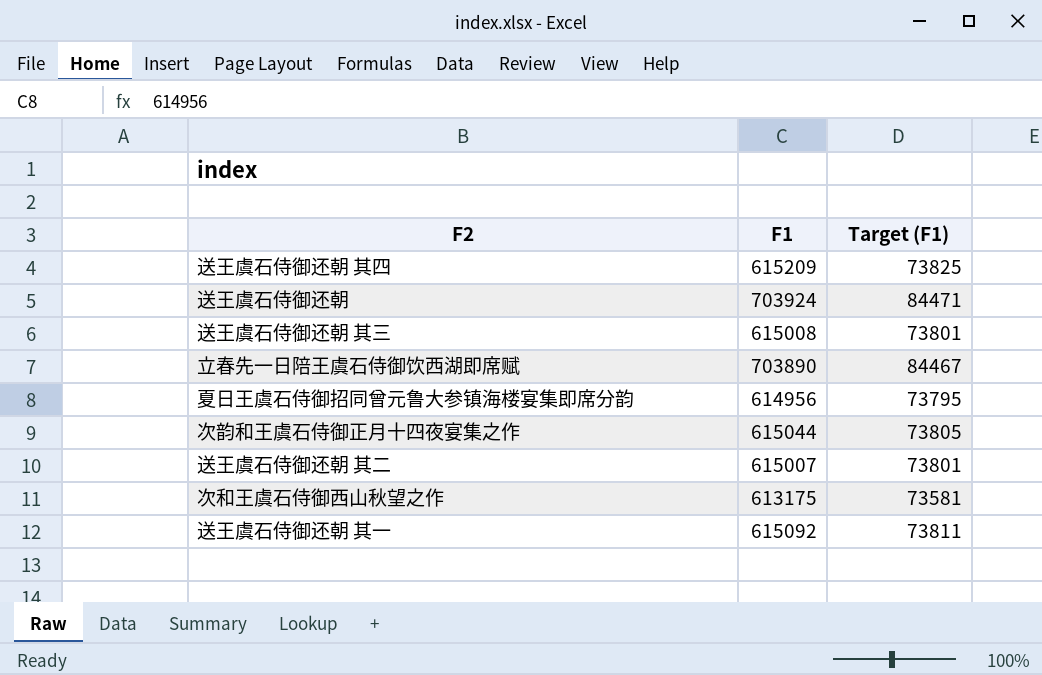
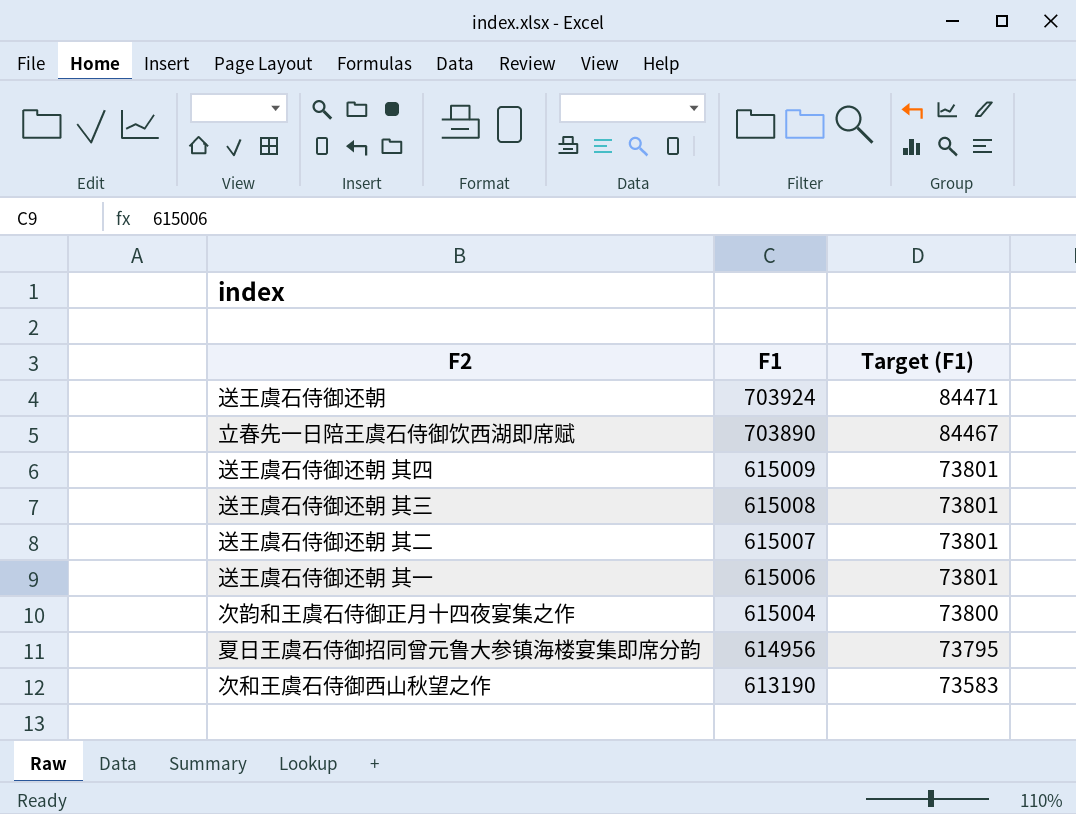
row order: none -> F1 descending
送王虞石侍御还朝 其四 | F1: 615209 -> 615009
送王虞石侍御还朝 其四 | Target (F1): 73825 -> 73801
送王虞石侍御还朝 其一 | F1: 615092 -> 615006
送王虞石侍御还朝 其一 | Target (F1): 73811 -> 73801
次韵和王虞石侍御正月十四夜宴集之作 | F1: 615044 -> 615004
次韵和王虞石侍御正月十四夜宴集之作 | Target (F1): 73805 -> 73800
次和王虞石侍御西山秋望之作 | F1: 613175 -> 613190
次和王虞石侍御西山秋望之作 | Target (F1): 73581 -> 73583

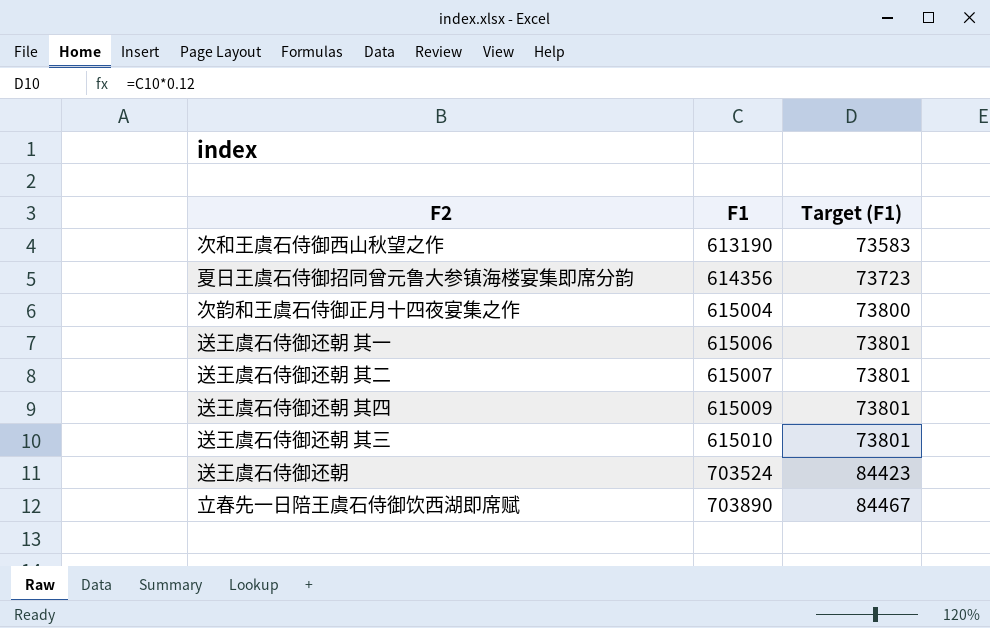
row order: F1 descending -> F1 ascending
夏日王虞石侍御招同曾元鲁大参镇海楼宴集即席分韵 | F1: 614956 -> 614356
夏日王虞石侍御招同曾元鲁大参镇海楼宴集即席分韵 | Target (F1): 73795 -> 73723
送王虞石侍御还朝 其三 | F1: 615008 -> 615010
送王虞石侍御还朝 | F1: 703924 -> 703524
送王虞石侍御还朝 | Target (F1): 84471 -> 84423

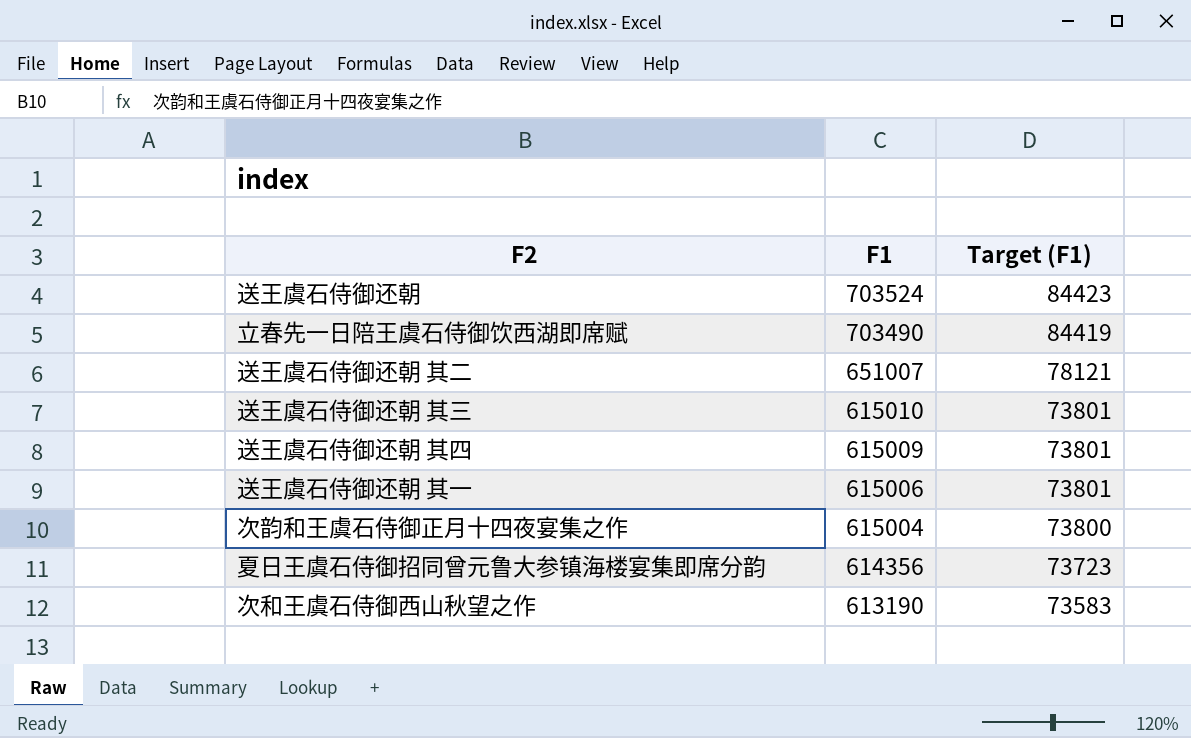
row order: F1 ascending -> F1 descending
立春先一日陪王虞石侍御饮西湖即席赋 | F1: 703890 -> 703490
立春先一日陪王虞石侍御饮西湖即席赋 | Target (F1): 84467 -> 84419
送王虞石侍御还朝 其二 | F1: 615007 -> 651007
送王虞石侍御还朝 其二 | Target (F1): 73801 -> 78121

